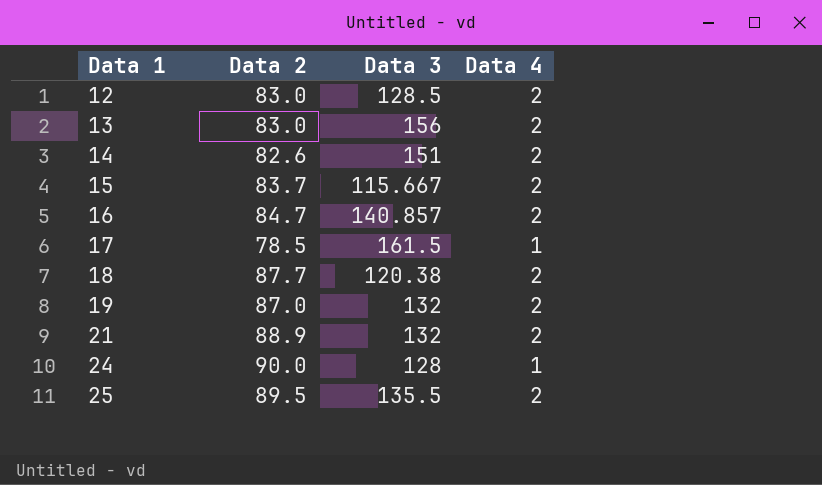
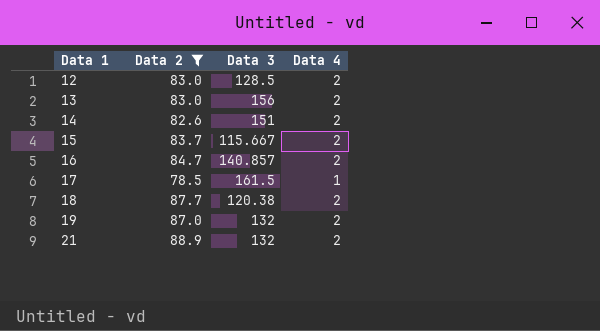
filter: none -> Data 2 <= 88.9

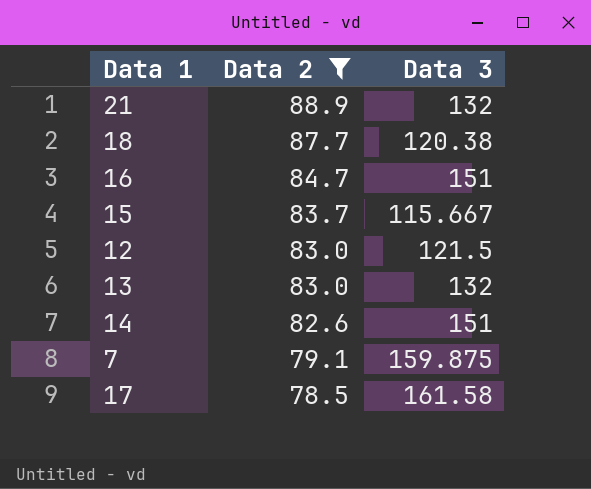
row order: Data 1 ascending -> Data 2 descending
column Data 4 | position: 4 -> none
row 19: 87.0 | 132 | 2 -> none
16 | Data 3: 140.857 -> 151
12 | Data 3: 128.5 -> 121.5
13 | Data 3: 156 -> 132
row 7: none -> 79.1 | 159.875
17 | Data 3: 161.5 -> 161.58

